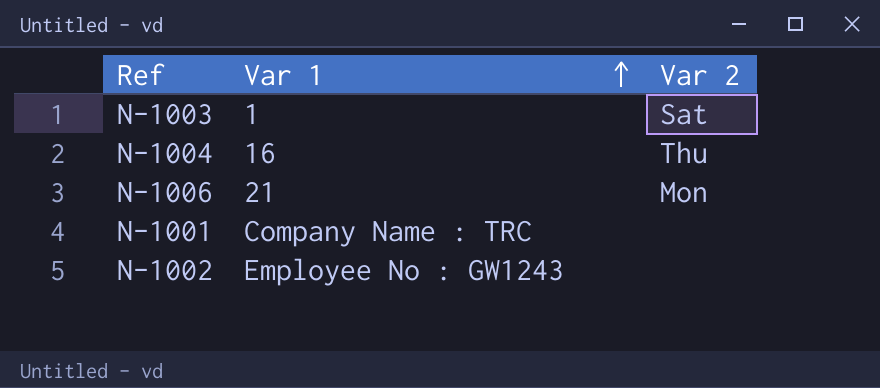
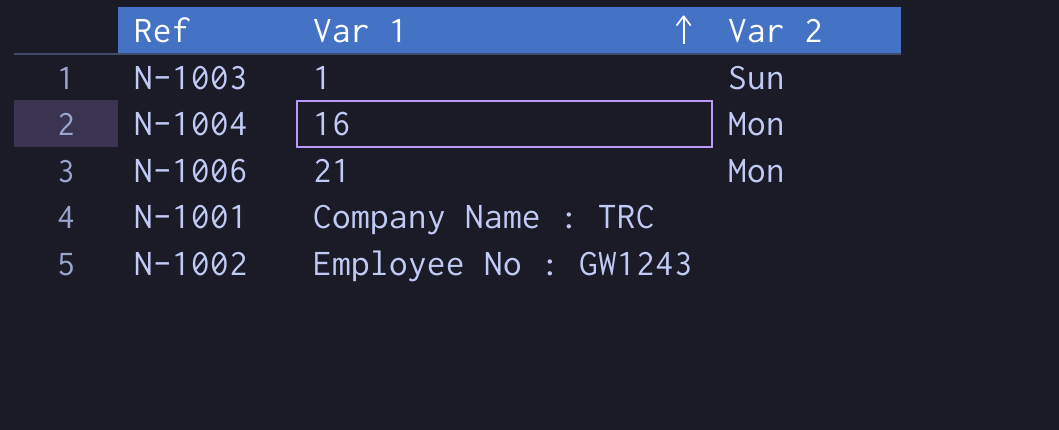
N-1003 | Var 2: Sat -> Sun
N-1004 | Var 2: Thu -> Mon

